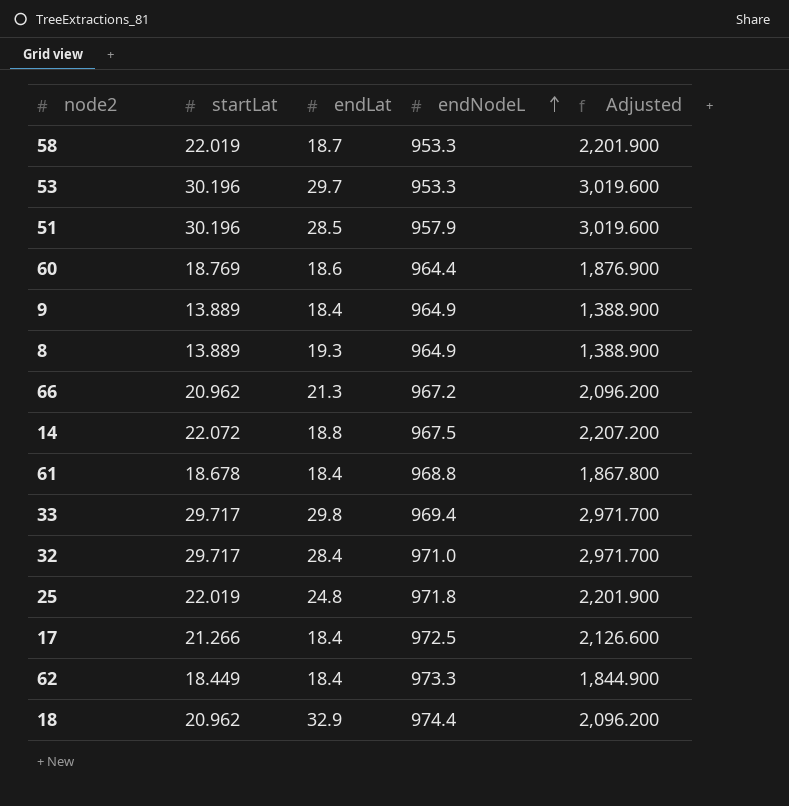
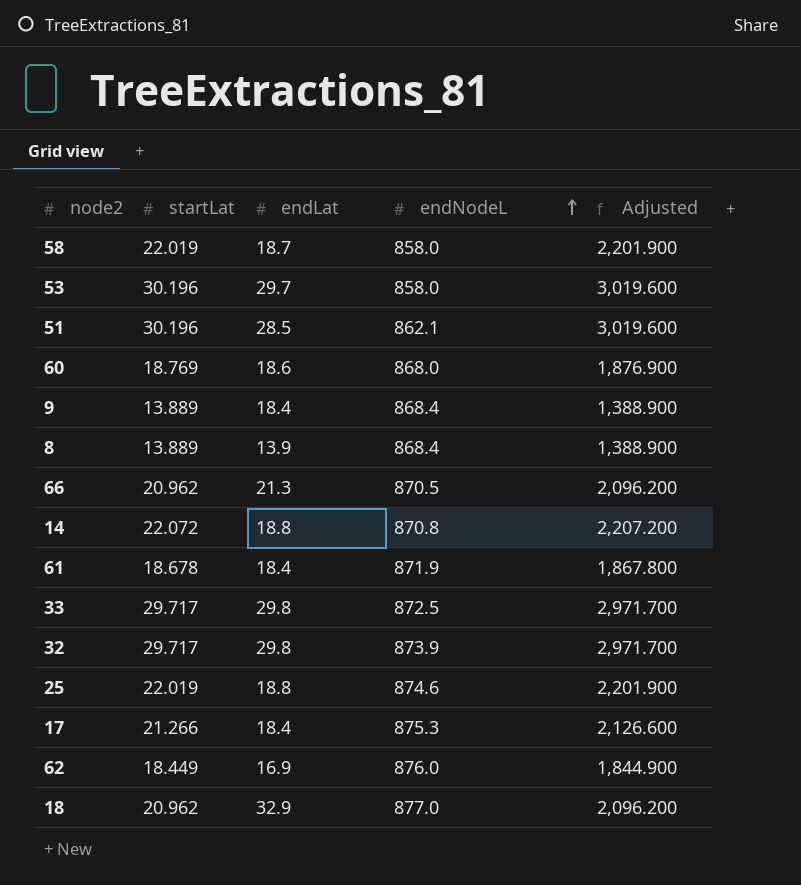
58 | endNodeL: 953.3 -> 858.0
53 | endNodeL: 953.3 -> 858.0
51 | endNodeL: 957.9 -> 862.1
60 | endNodeL: 964.4 -> 868.0
9 | endNodeL: 964.9 -> 868.4
8 | endLat: 19.3 -> 13.9
8 | endNodeL: 964.9 -> 868.4
66 | endNodeL: 967.2 -> 870.5
14 | endNodeL: 967.5 -> 870.8
61 | endNodeL: 968.8 -> 871.9
33 | endNodeL: 969.4 -> 872.5
32 | endLat: 28.4 -> 29.8
32 | endNodeL: 971.0 -> 873.9
25 | endLat: 24.8 -> 18.8
25 | endNodeL: 971.8 -> 874.6
17 | endNodeL: 972.5 -> 875.3
62 | endLat: 18.4 -> 16.9
62 | endNodeL: 973.3 -> 876.0
18 | endNodeL: 974.4 -> 877.0

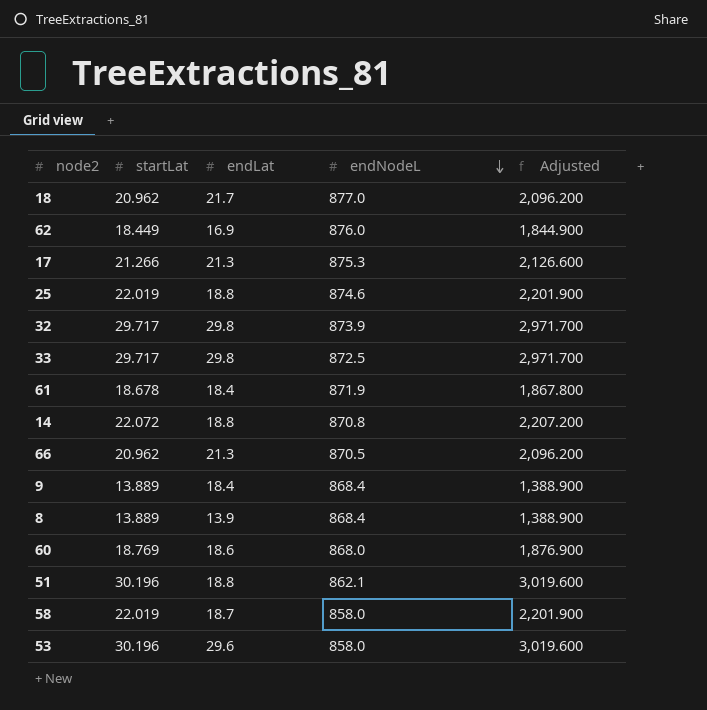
row order: endNodeL ascending -> endNodeL descending
18 | endLat: 32.9 -> 21.7
17 | endLat: 18.4 -> 21.3
51 | endLat: 28.5 -> 18.8
53 | endLat: 29.7 -> 29.6

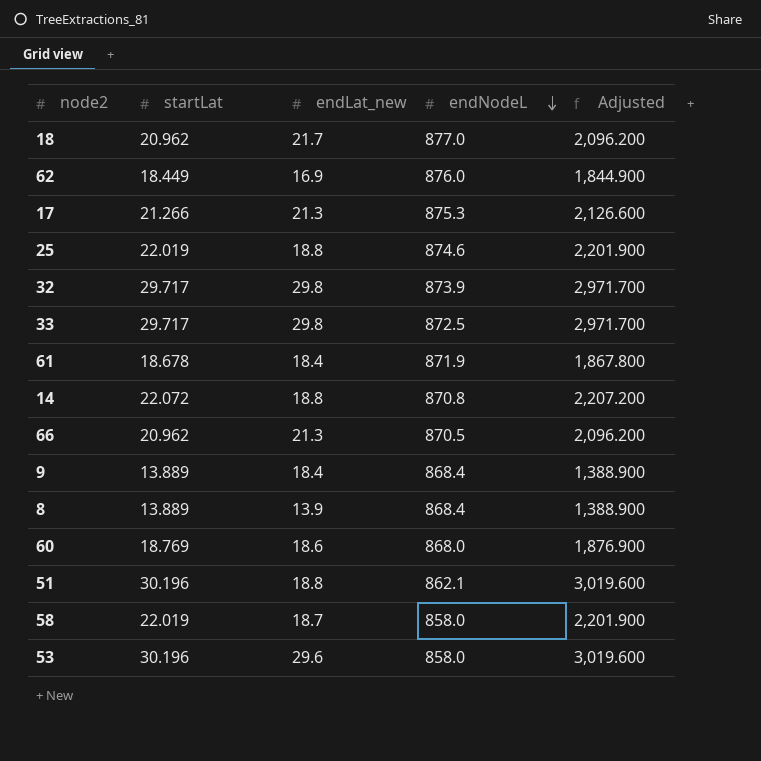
column name: endLat -> endLat_new

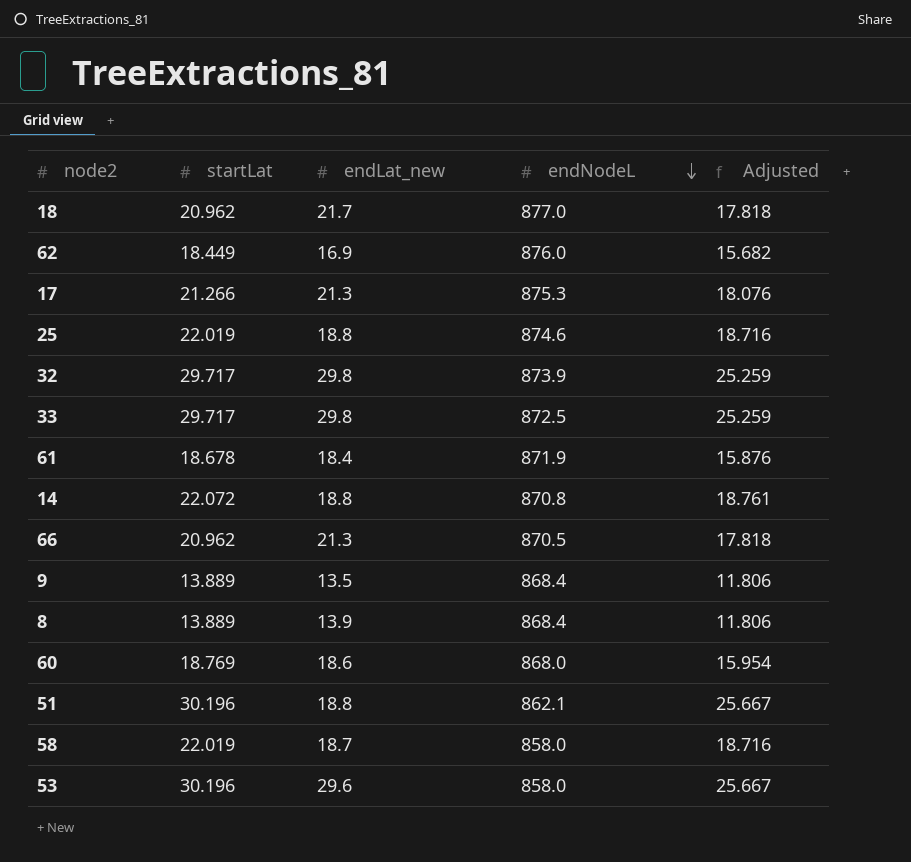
column Adjusted | formula: [startLat] * 100 -> [startLat] * 0.85
9 | endLat_new: 18.4 -> 13.5

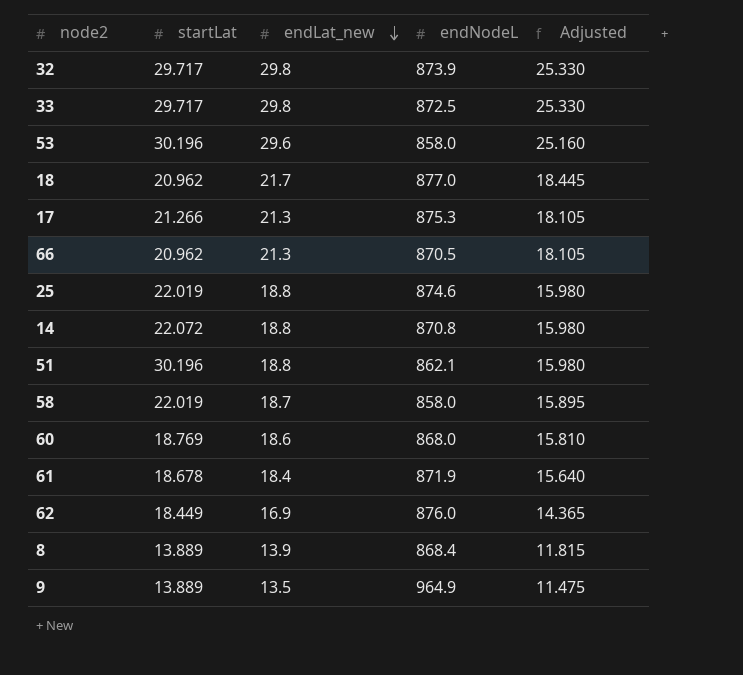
row order: endNodeL descending -> endLat_new descending
column Adjusted | formula: [startLat] * 0.85 -> [endLat_new] * 0.85
9 | endNodeL: 868.4 -> 964.9

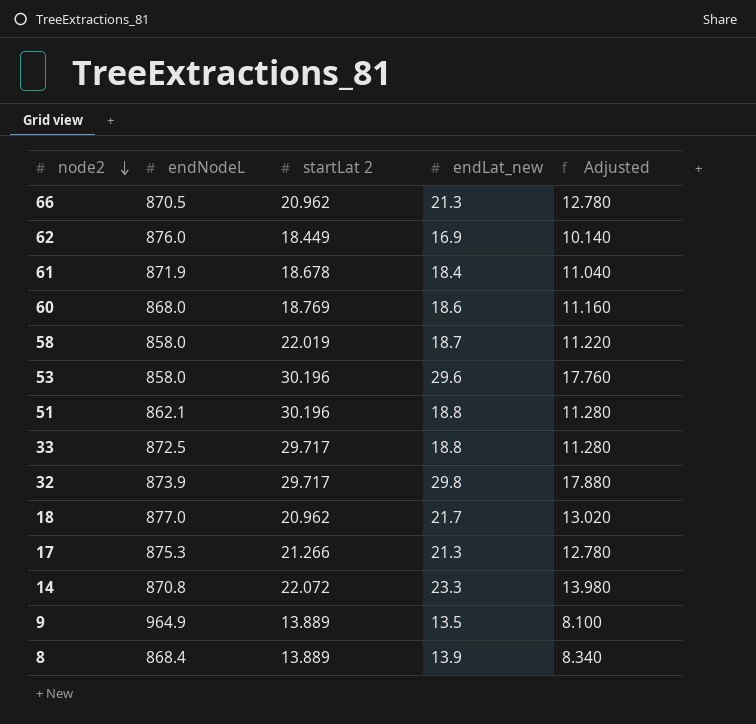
row order: endLat_new descending -> node2 descending
column endNodeL | position: 4 -> 2
column name: startLat -> startLat 2
column Adjusted | formula: [endLat_new] * 0.85 -> [endLat_new] * 0.6
row 25: 22.019 | 18.8 | 874.6 | 15.980 -> none
33 | endLat_new: 29.8 -> 18.8
14 | endLat_new: 18.8 -> 23.3

